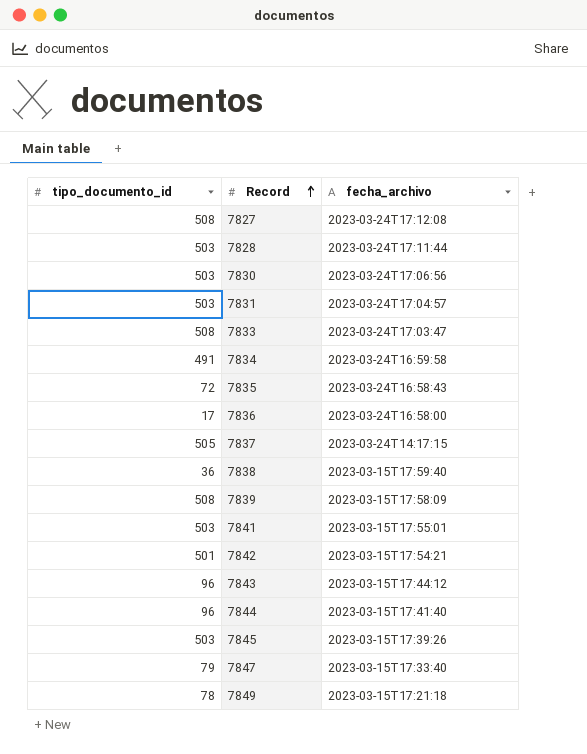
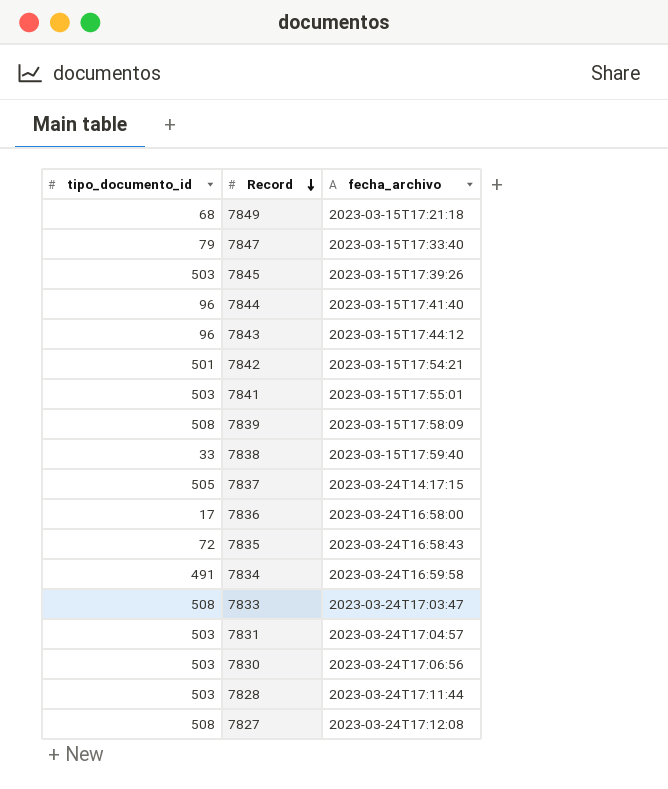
row order: Record ascending -> Record descending
7849 | tipo_documento_id: 78 -> 68
7838 | tipo_documento_id: 36 -> 33

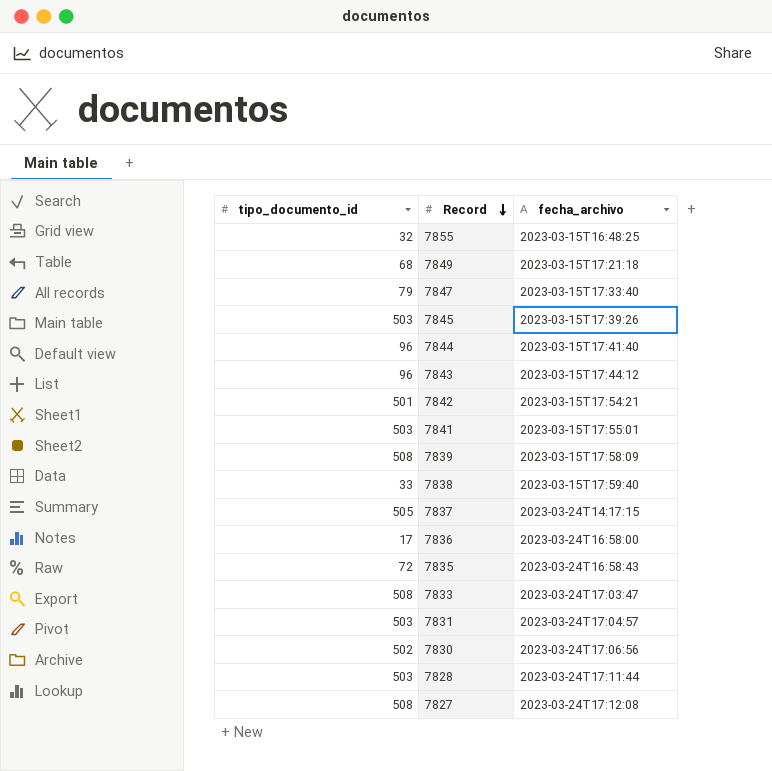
row 7834: 491 | 2023-03-24T16:59:58 -> none
row 7855: none -> 32 | 2023-03-15T16:48:25
7830 | tipo_documento_id: 503 -> 502

